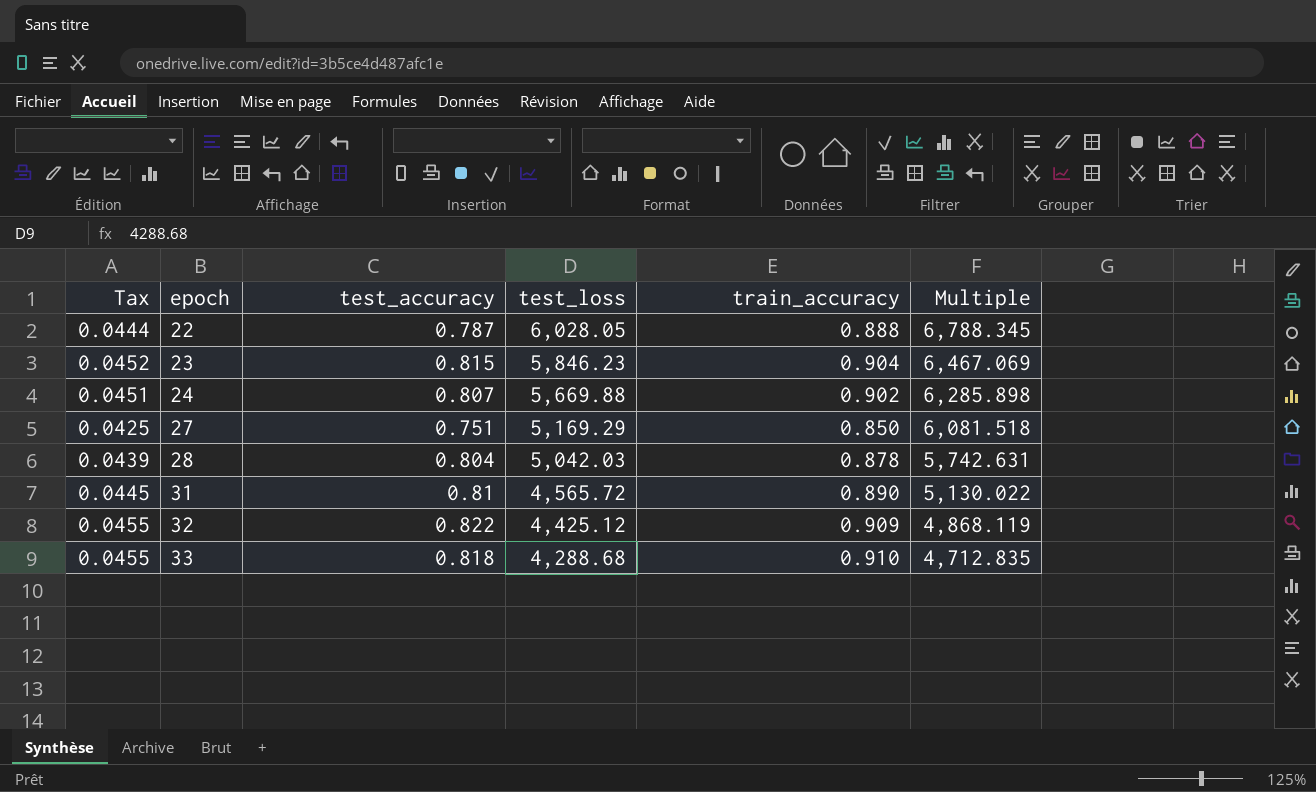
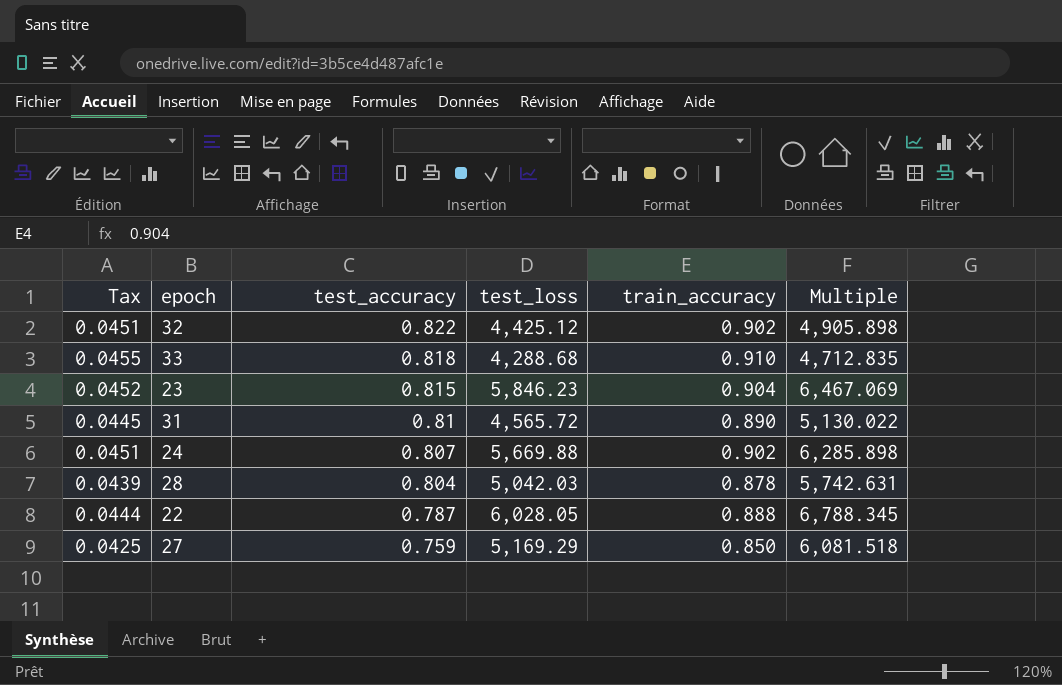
row order: epoch ascending -> test_accuracy descending
32 | Tax: 0.0455 -> 0.0451
32 | train_accuracy: 0.909 -> 0.902
32 | Multiple: 4,868.119 -> 4,905.898
27 | test_accuracy: 0.751 -> 0.759

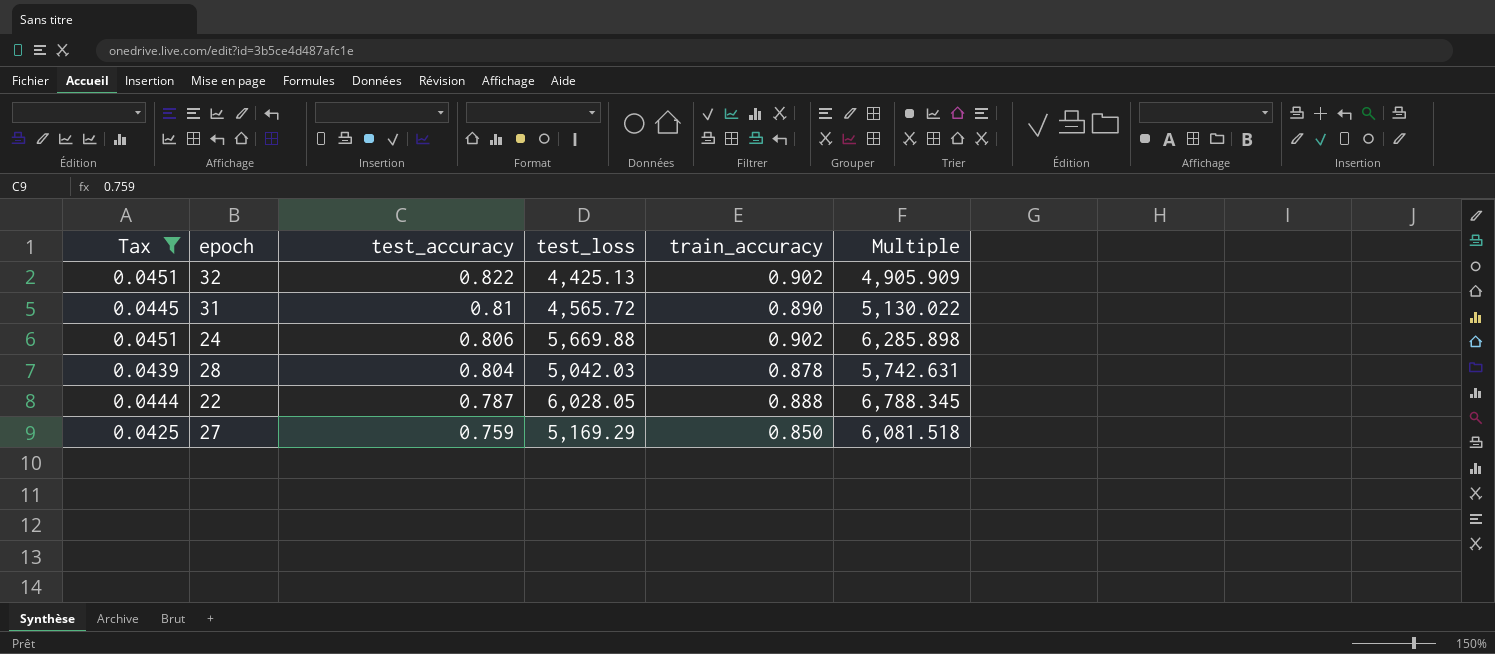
filter: none -> Tax <= 0.0451
32 | test_loss: 4,425.12 -> 4,425.13
32 | Multiple: 4,905.898 -> 4,905.909
24 | test_accuracy: 0.807 -> 0.806

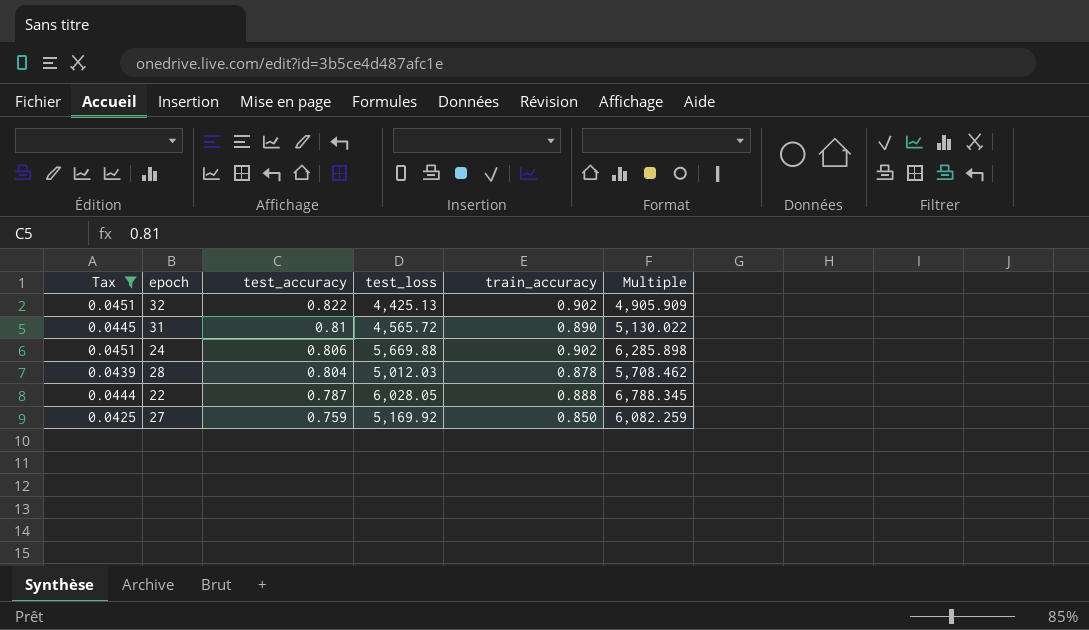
28 | test_loss: 5,042.03 -> 5,012.03
28 | Multiple: 5,742.631 -> 5,708.462
27 | test_loss: 5,169.29 -> 5,169.92
27 | Multiple: 6,081.518 -> 6,082.259

